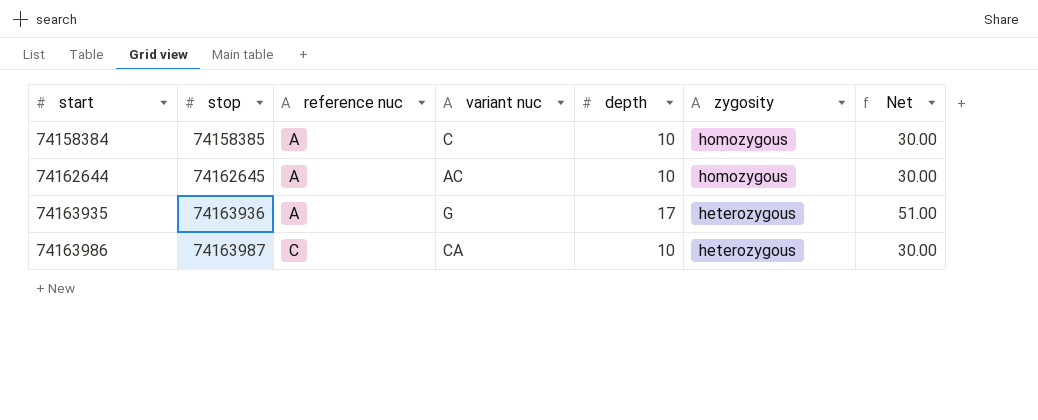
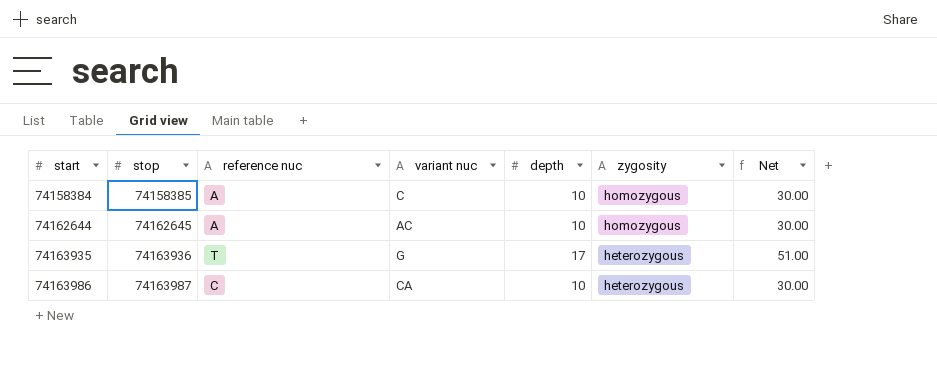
74163935 | reference nuc: A -> T

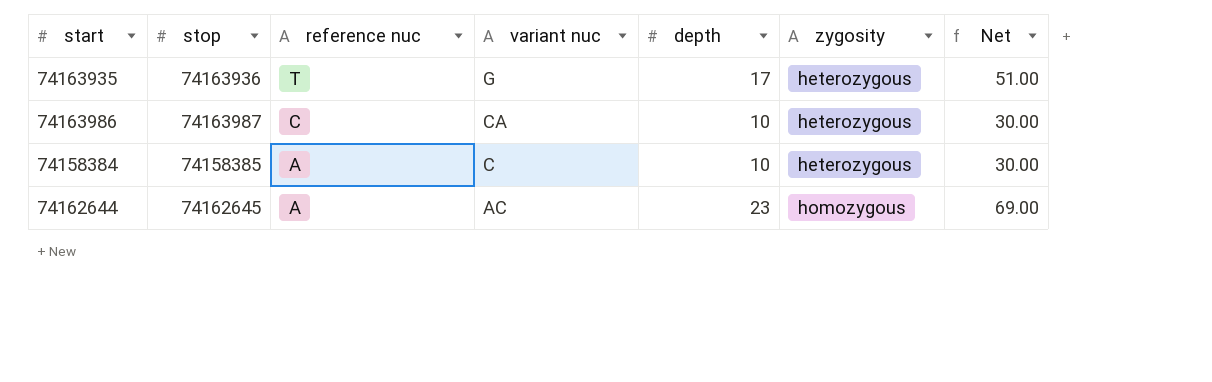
row order: start ascending -> reference nuc descending
74158384 | zygosity: homozygous -> heterozygous
74162644 | depth: 10 -> 23
74162644 | Net: 30.00 -> 69.00

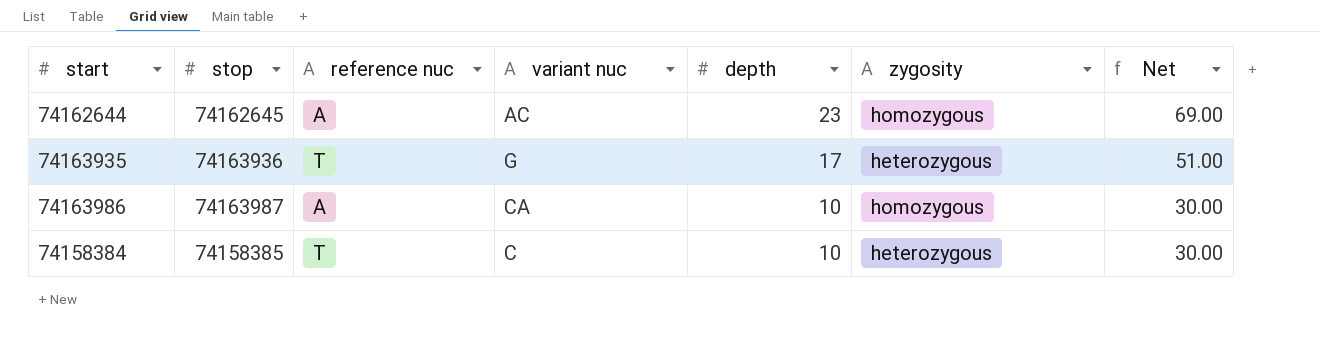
row order: reference nuc descending -> depth descending
74163986 | reference nuc: C -> A
74163986 | zygosity: heterozygous -> homozygous
74158384 | reference nuc: A -> T

